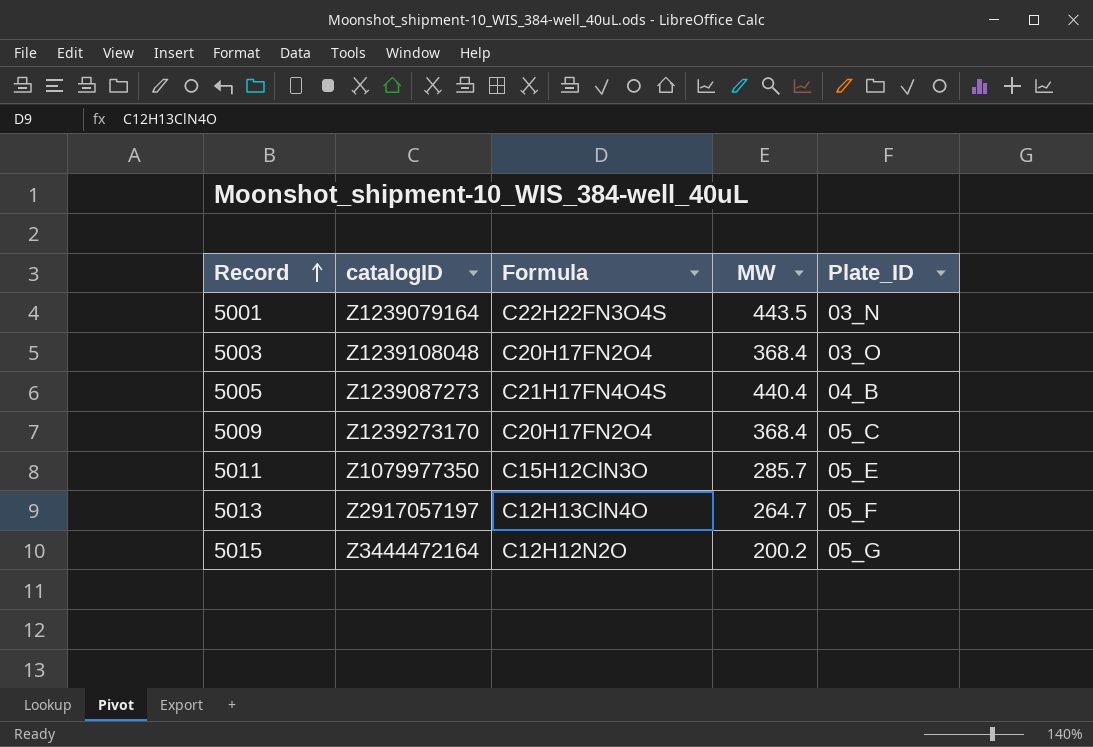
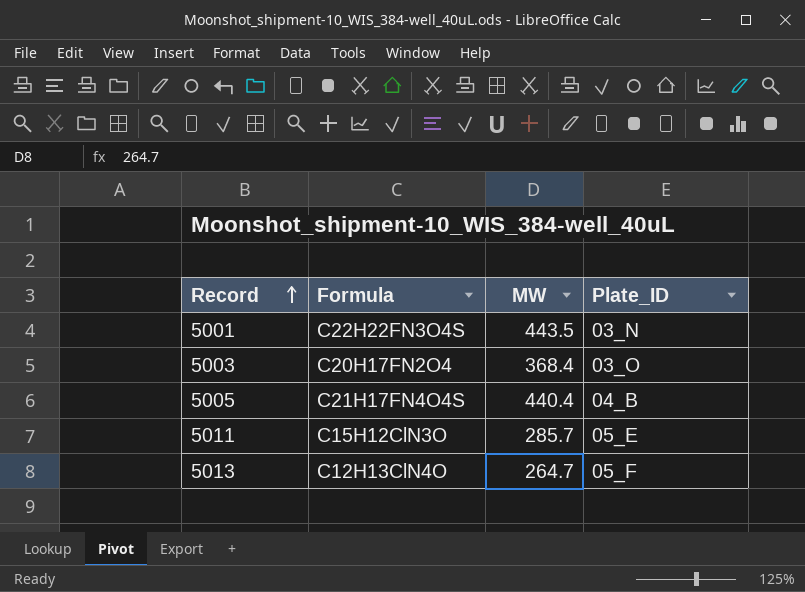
column catalogID | position: 2 -> none
row 5009: Z1239273170 | C20H17FN2O4 | 368.4 | 05_C -> none
row 5015: Z3444472164 | C12H12N2O | 200.2 | 05_G -> none

